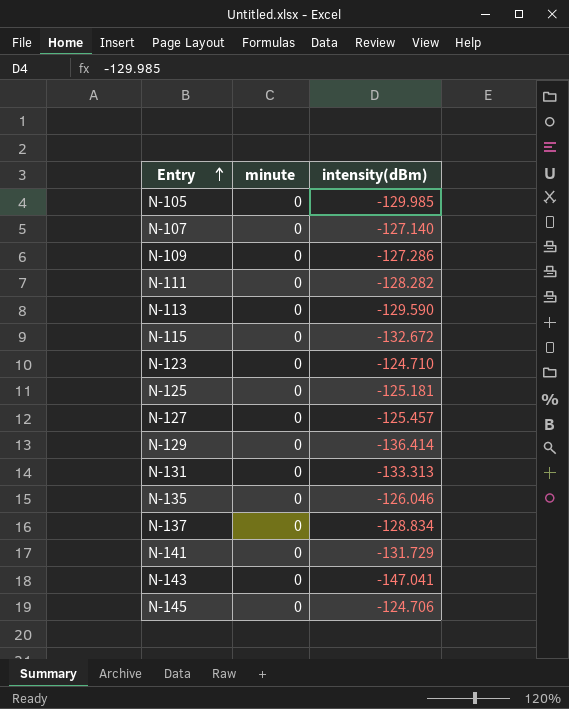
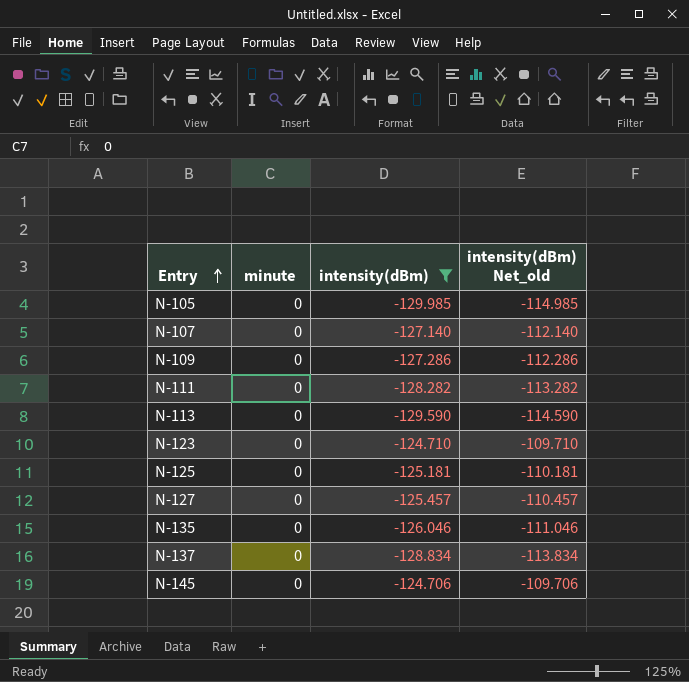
filter: none -> intensity(dBm) >= -129.985
column intensity(dBm) Net_old | formula: none -> [intensity(dBm)] + 15

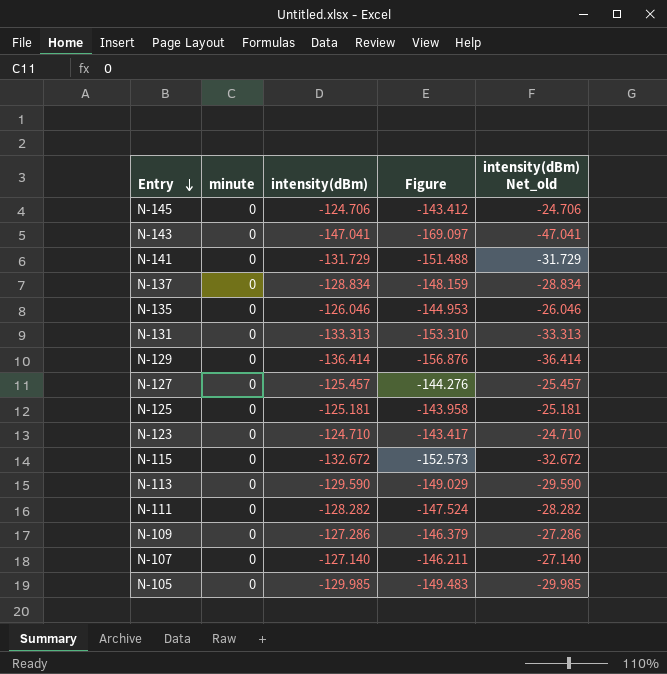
filter: intensity(dBm) >= -129.985 -> none
row order: Entry ascending -> Entry descending
column Figure | formula: none -> [intensity(dBm)] * 1.15
column intensity(dBm) Net_old | formula: [intensity(dBm)] + 15 -> [intensity(dBm)] + 100

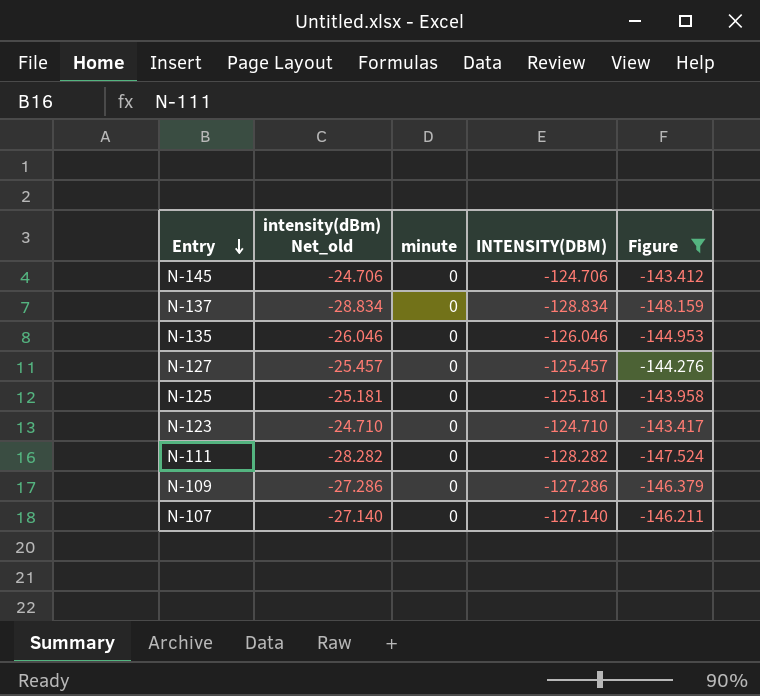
filter: none -> Figure >= -148.159
column intensity(dBm) Net_old | position: 5 -> 2
column name: intensity(dBm) -> INTENSITY(DBM)

